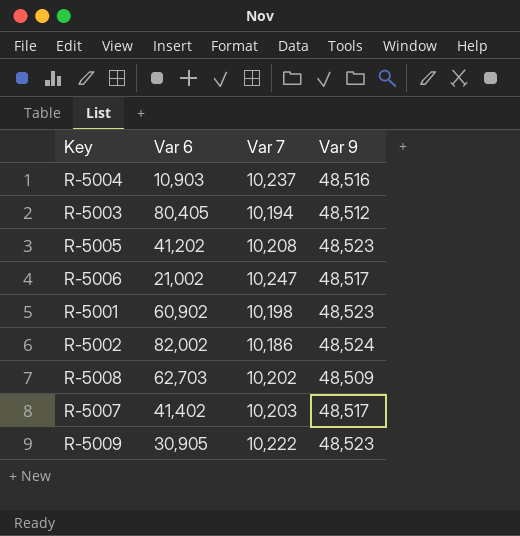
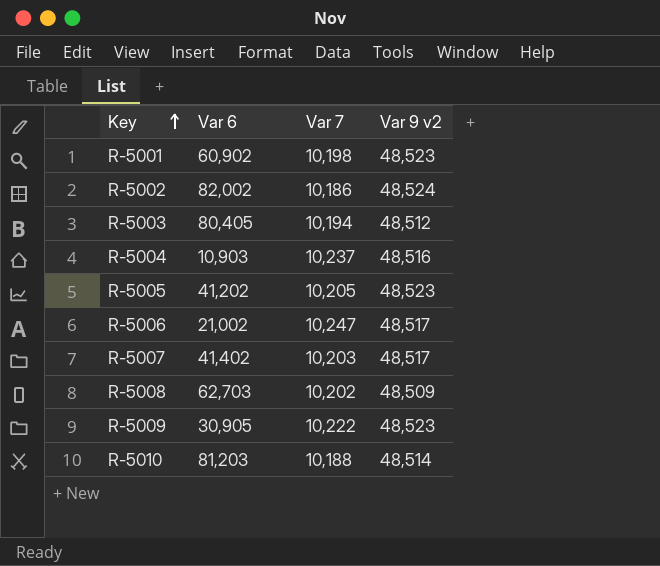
row order: none -> Key ascending
column name: Var 9 -> Var 9 v2
R-5005 | Var 7: 10,208 -> 10,205
row R-5010: none -> 81,203 | 10,188 | 48,514

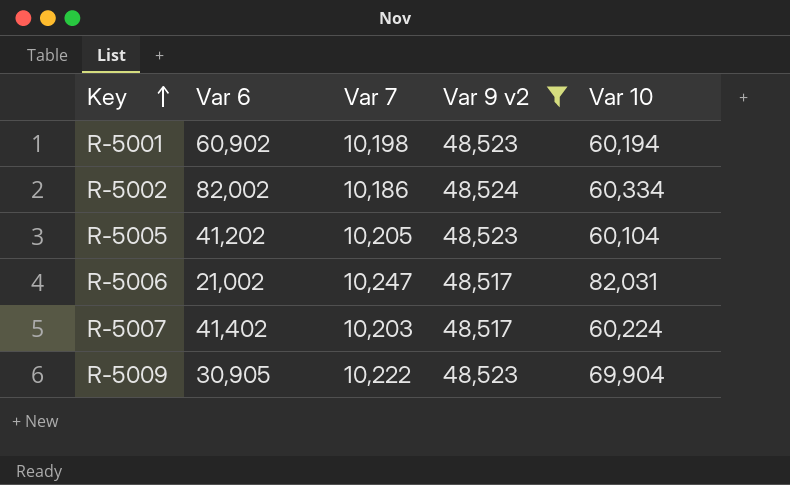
filter: none -> Var 9 v2 >= 48,517
column Var 10 | position: none -> 5

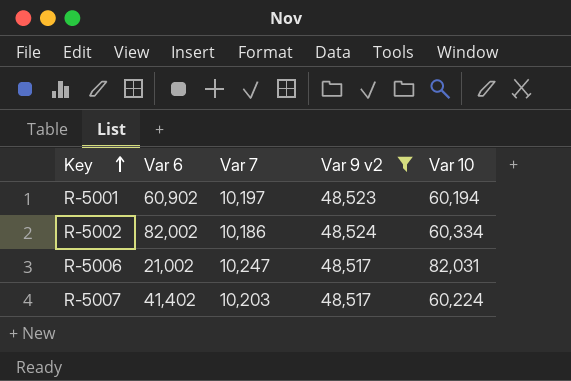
row R-5005: 41,202 | 10,205 | 48,523 | 60,104 -> none
row R-5009: 30,905 | 10,222 | 48,523 | 69,904 -> none
R-5001 | Var 7: 10,198 -> 10,197

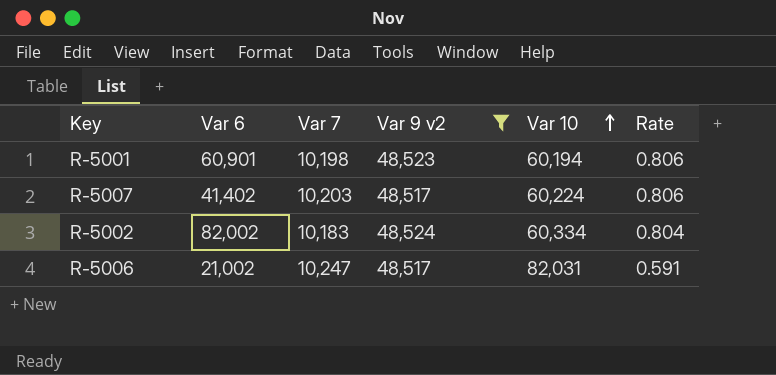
row order: Key ascending -> Var 10 ascending
column Rate | formula: none -> [Var 9 v2] / [Var 10]
R-5001 | Var 6: 60,902 -> 60,901
R-5001 | Var 7: 10,197 -> 10,198
R-5002 | Var 7: 10,186 -> 10,183

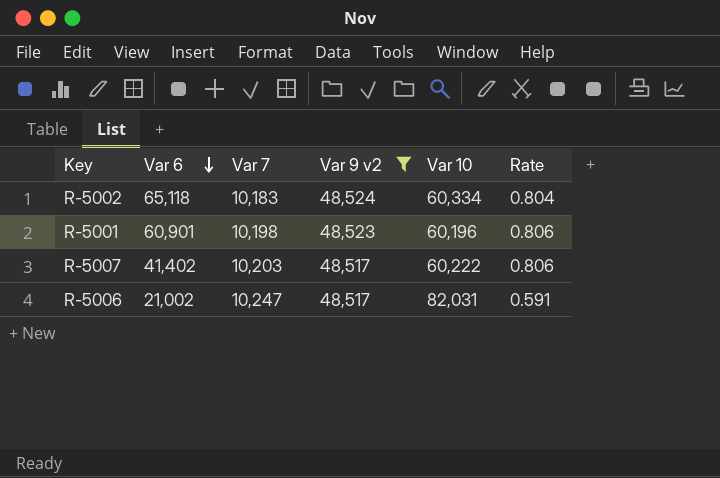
row order: Var 10 ascending -> Var 6 descending
R-5002 | Var 6: 82,002 -> 65,118
R-5001 | Var 10: 60,194 -> 60,196
R-5007 | Var 10: 60,224 -> 60,222

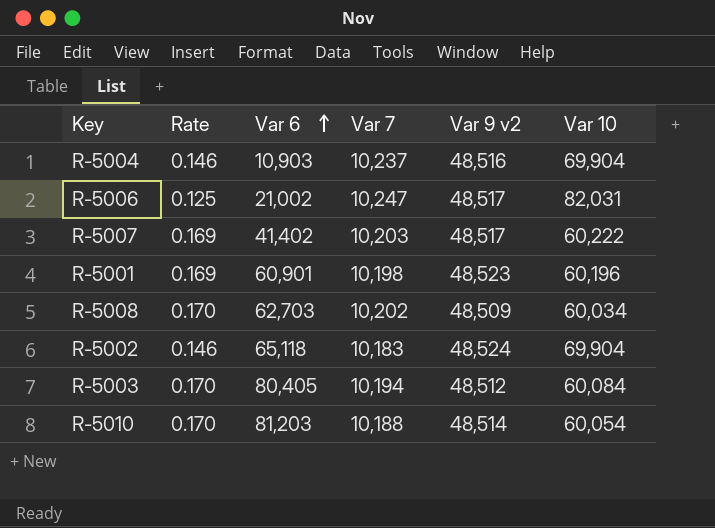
filter: Var 9 v2 >= 48,517 -> none
row order: Var 6 descending -> Var 6 ascending
column Rate | formula: [Var 9 v2] / [Var 10] -> [Var 7] / [Var 10]
column Rate | position: 6 -> 2
R-5002 | Var 10: 60,334 -> 69,904

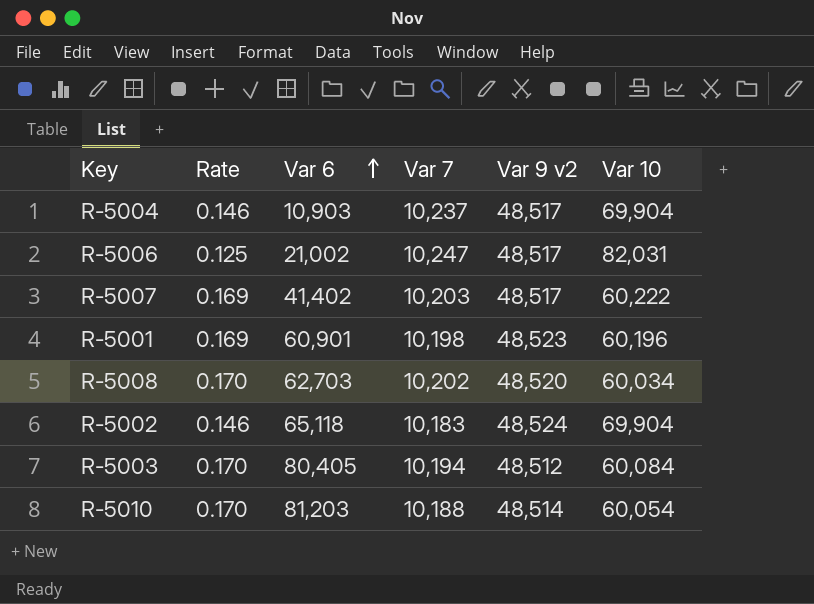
R-5004 | Var 9 v2: 48,516 -> 48,517
R-5008 | Var 9 v2: 48,509 -> 48,520

